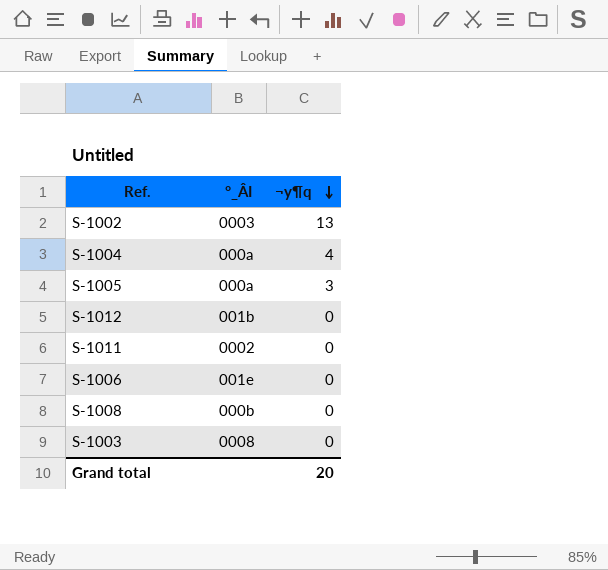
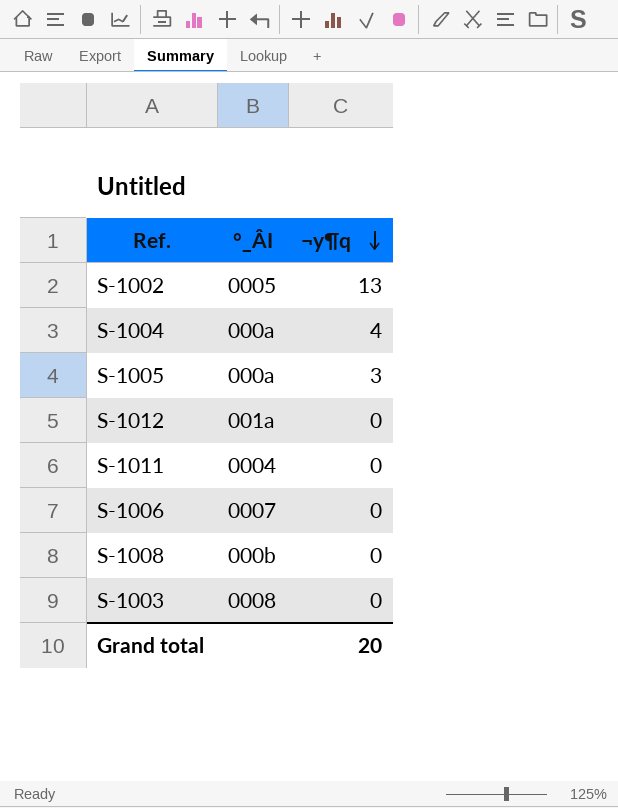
S-1002 | °_ÂI: 0003 -> 0005
S-1012 | °_ÂI: 001b -> 001a
S-1011 | °_ÂI: 0002 -> 0004
S-1006 | °_ÂI: 001e -> 0007

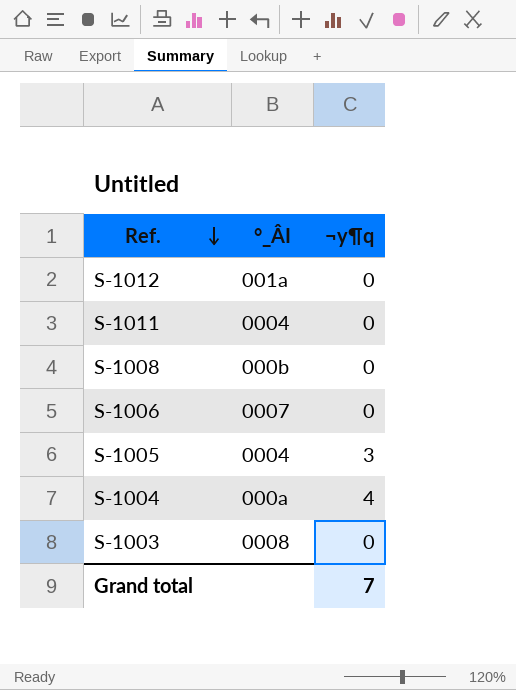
row order: ¬y¶q descending -> Ref. descending
row S-1002: 0005 | 13 -> none
S-1005 | °_ÂI: 000a -> 0004
Grand total | ¬y¶q: 20 -> 7

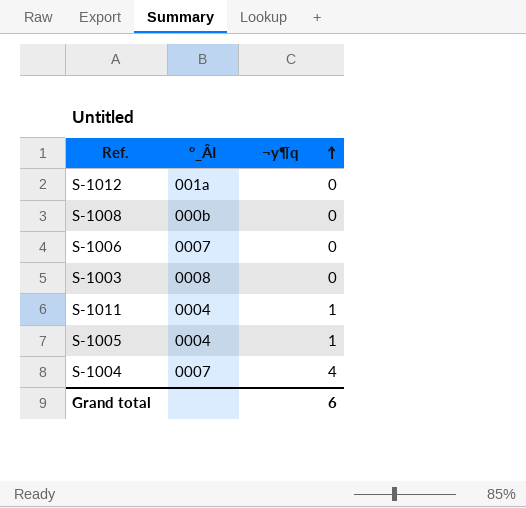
row order: Ref. descending -> ¬y¶q ascending
S-1011 | ¬y¶q: 0 -> 1
S-1005 | ¬y¶q: 3 -> 1
S-1004 | °_ÂI: 000a -> 0007
Grand total | ¬y¶q: 7 -> 6

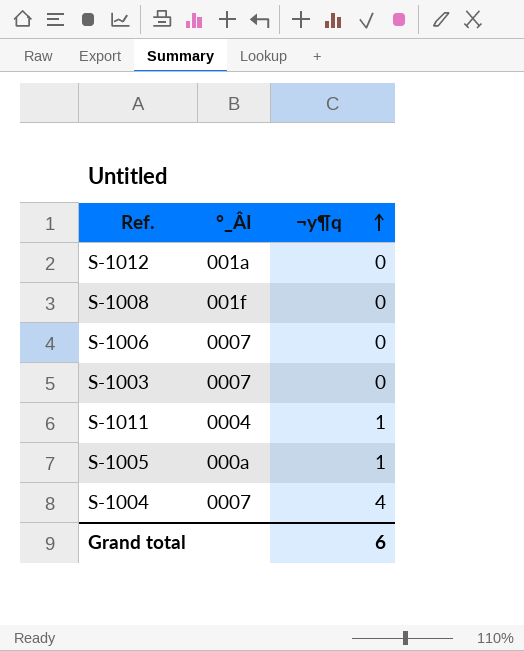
S-1008 | °_ÂI: 000b -> 001f
S-1003 | °_ÂI: 0008 -> 0007
S-1005 | °_ÂI: 0004 -> 000a

